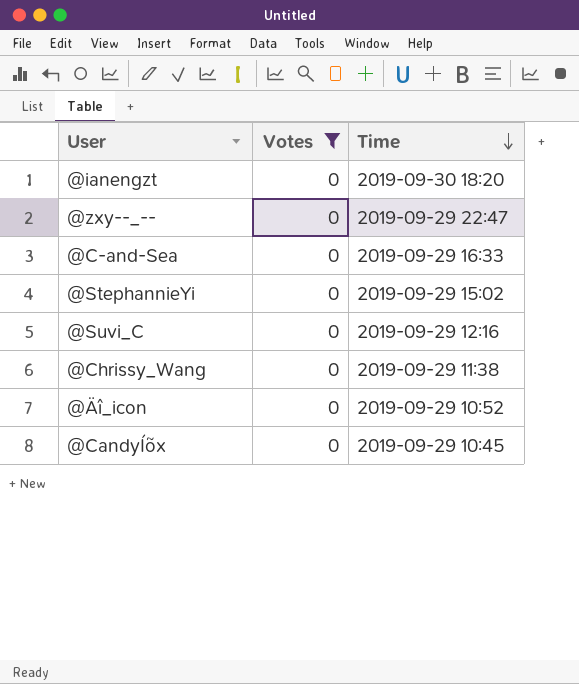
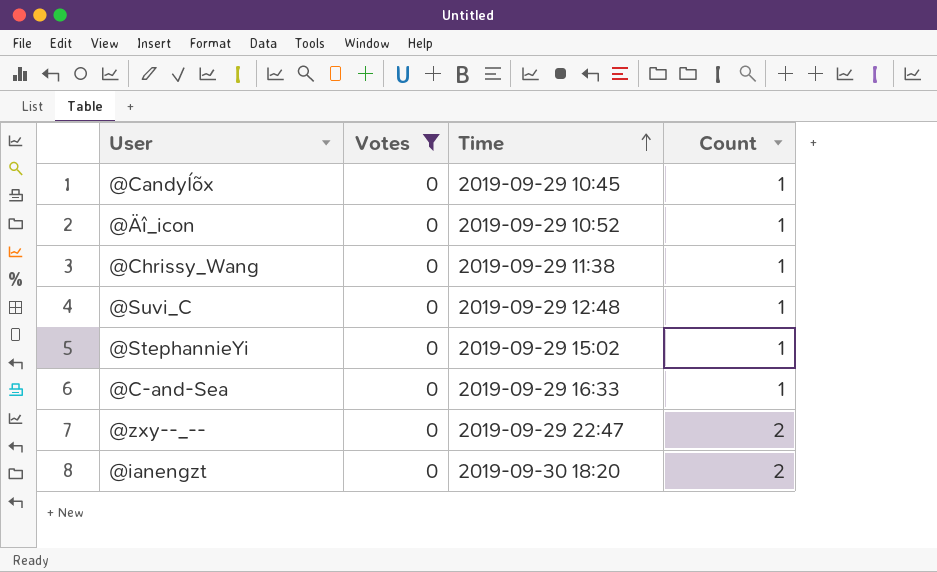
row order: Time descending -> Time ascending
column Count | position: none -> 4
@Suvi_C | Time: 2019-09-29 12:16 -> 2019-09-29 12:48

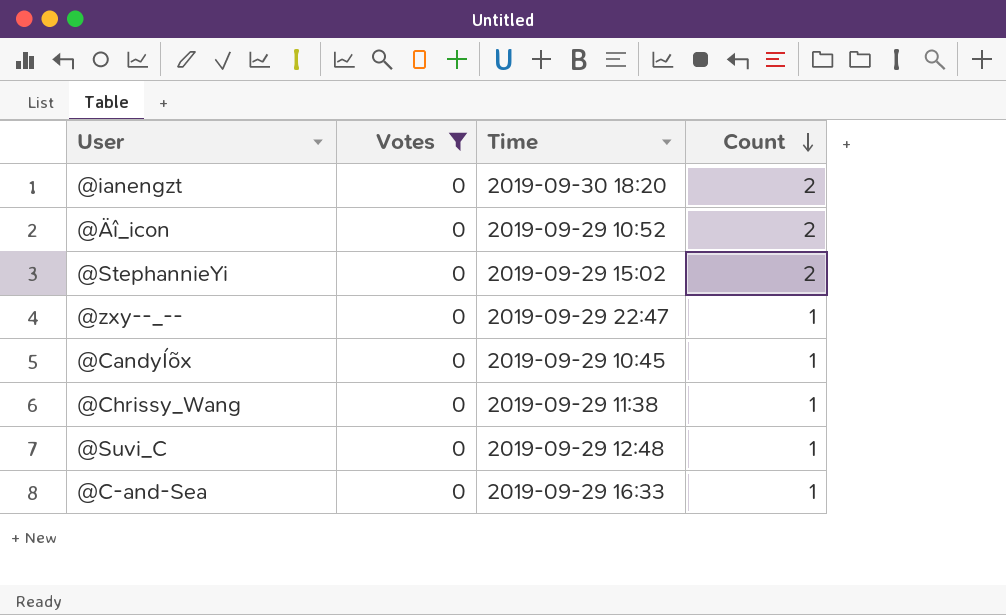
row order: Time ascending -> Count descending
@Äî_icon | Count: 1 -> 2
@StephannieYi | Count: 1 -> 2
@zxy--_-- | Count: 2 -> 1

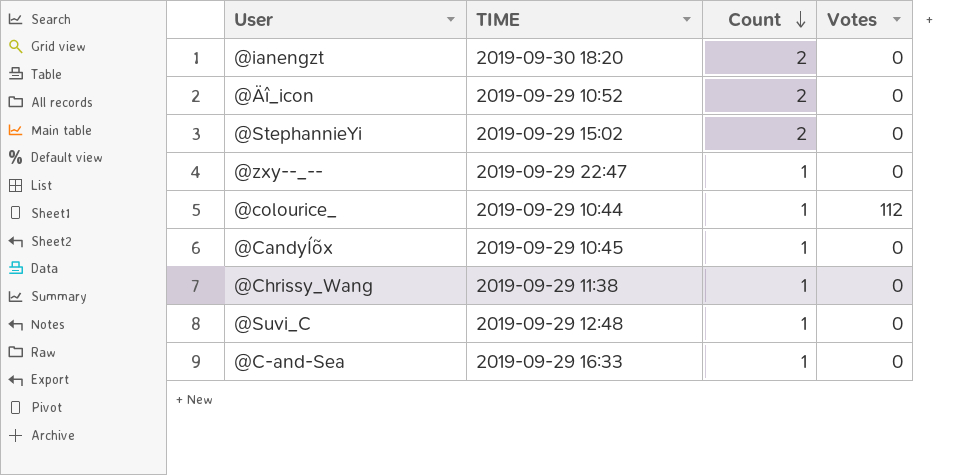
filter: Votes = 0 -> none
column name: Time -> TIME
column Votes | position: 2 -> 4

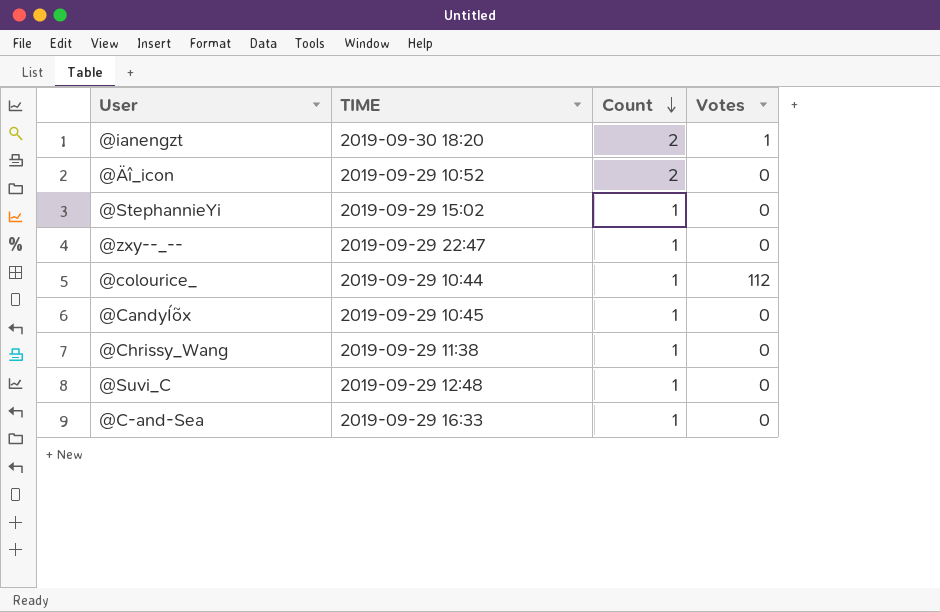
@ianengzt | Votes: 0 -> 1
@StephannieYi | Count: 2 -> 1

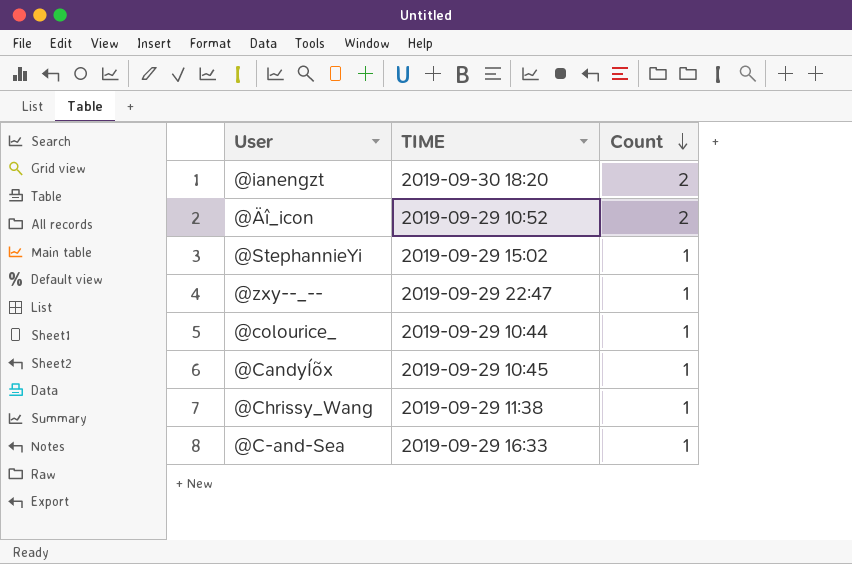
column Votes | position: 4 -> none
row @Suvi_C: 2019-09-29 12:48 | 1 | 0 -> none

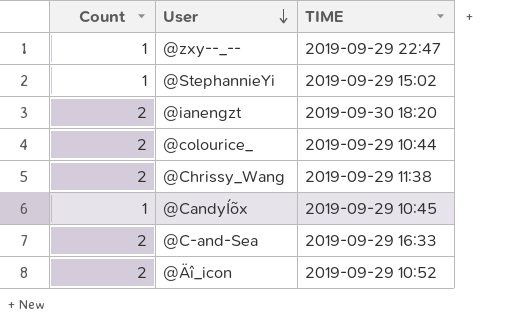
row order: Count descending -> User descending
column Count | position: 3 -> 1
@colourice_ | Count: 1 -> 2
@Chrissy_Wang | Count: 1 -> 2
@C-and-Sea | Count: 1 -> 2

